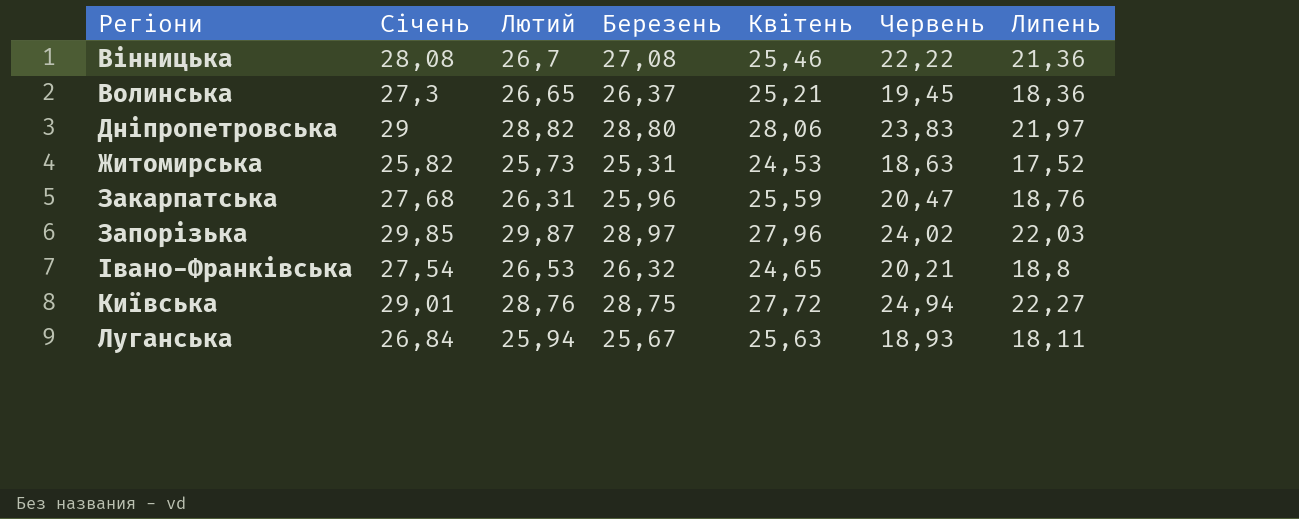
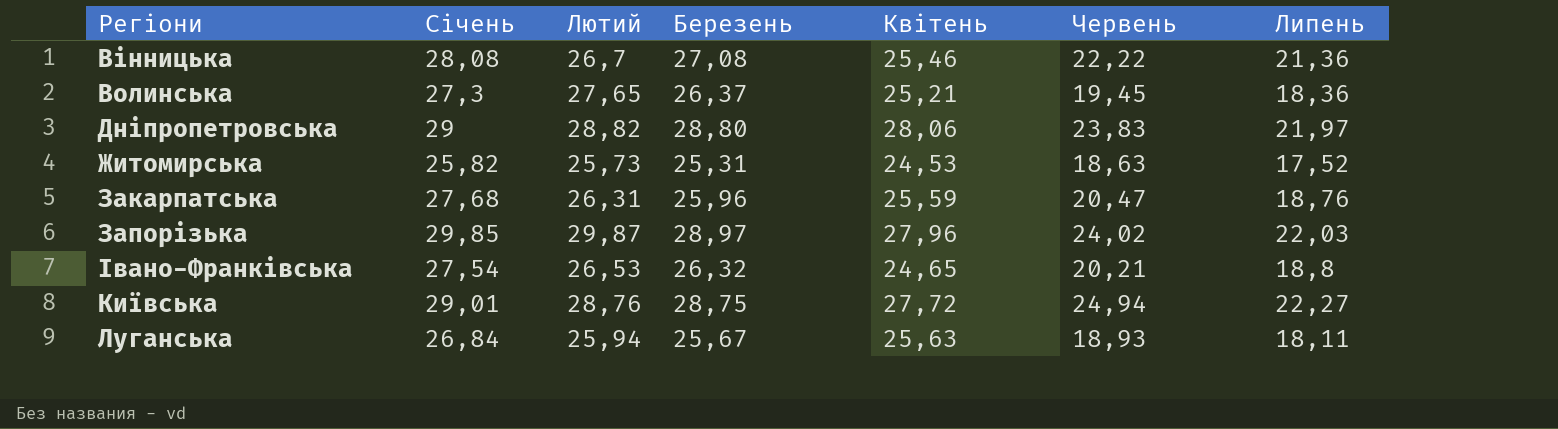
Волинська | Лютий: 26,65 -> 27,65

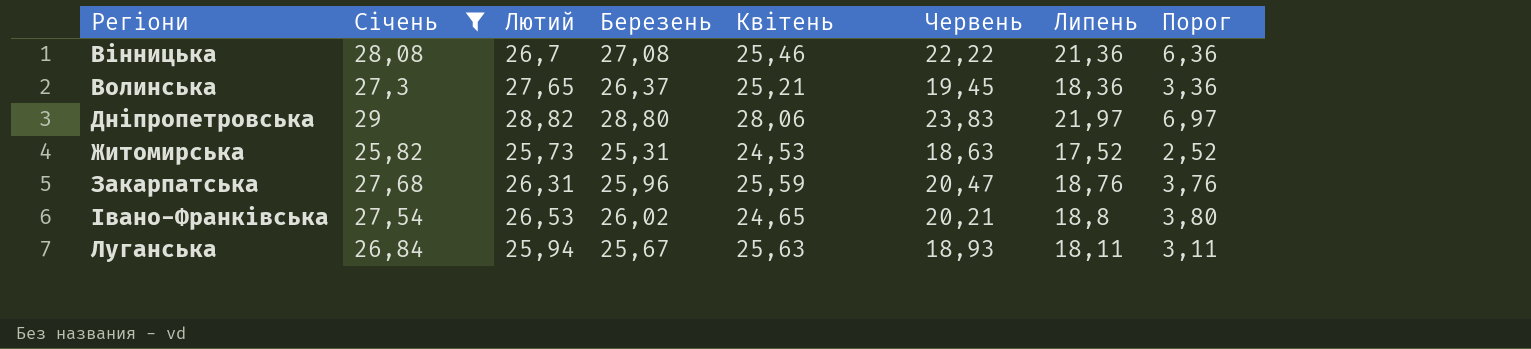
filter: none -> Січень <= 29
column Порог | formula: none -> [Липень] - 15
Івано-Франківська | Березень: 26,32 -> 26,02

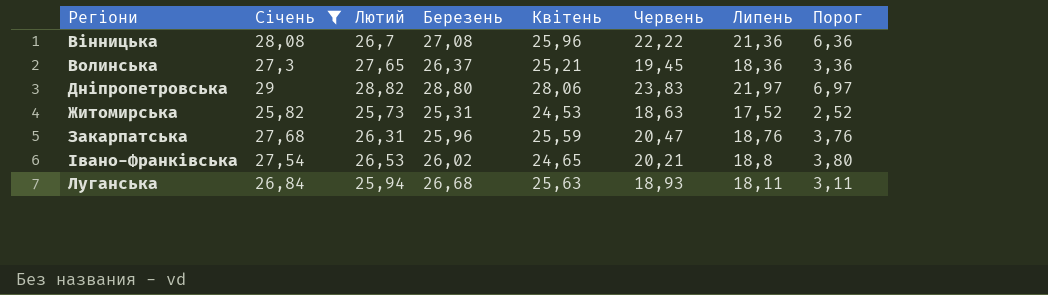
Вінницька | Квітень: 25,46 -> 25,96
Луганська | Березень: 25,67 -> 26,68

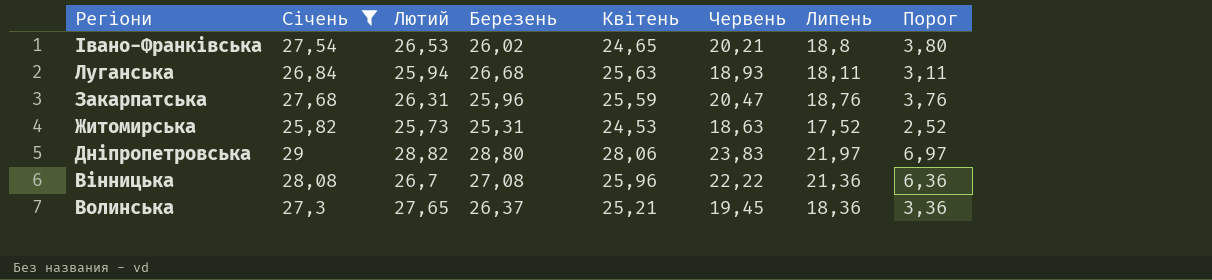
row order: none -> Регіони descending

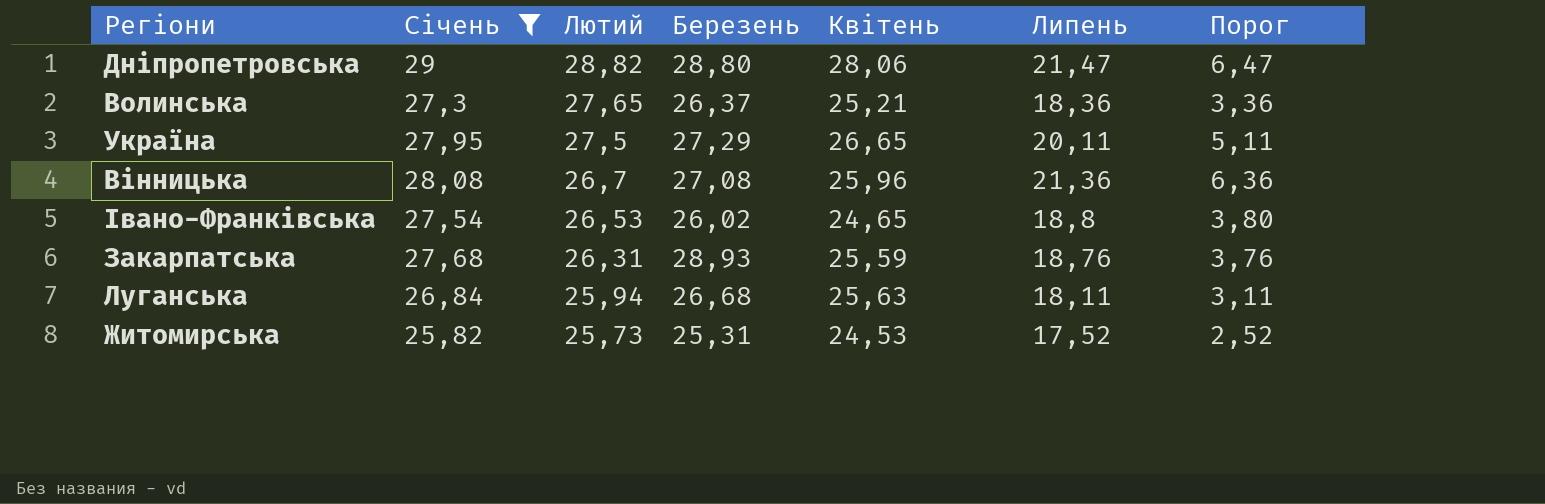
row order: Регіони descending -> Лютий descending
column Червень | position: 6 -> none
Дніпропетровська | Липень: 21,97 -> 21,47
Дніпропетровська | Порог: 6,97 -> 6,47
row Україна: none -> 27,95 | 27,5 | 27,29 | 26,65 | 20,11 | 5,11
Закарпатська | Березень: 25,96 -> 28,93

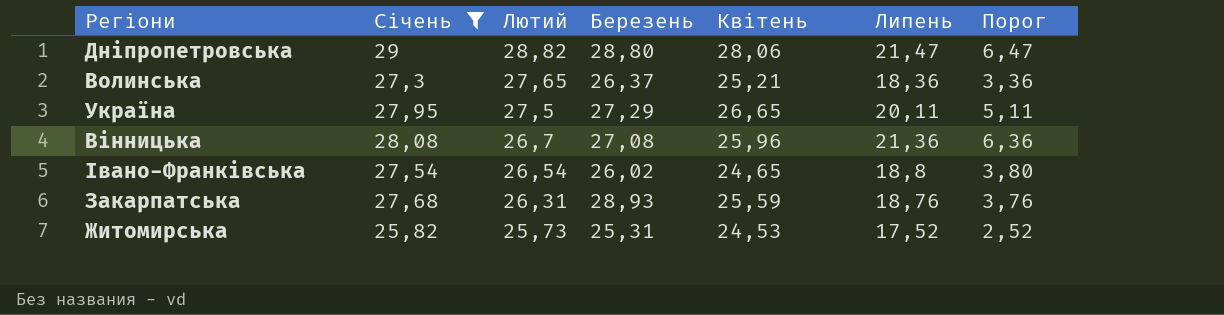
row Луганська: 26,84 | 25,94 | 26,68 | 25,63 | 18,11 | 3,11 -> none
Івано-Франківська | Лютий: 26,53 -> 26,54

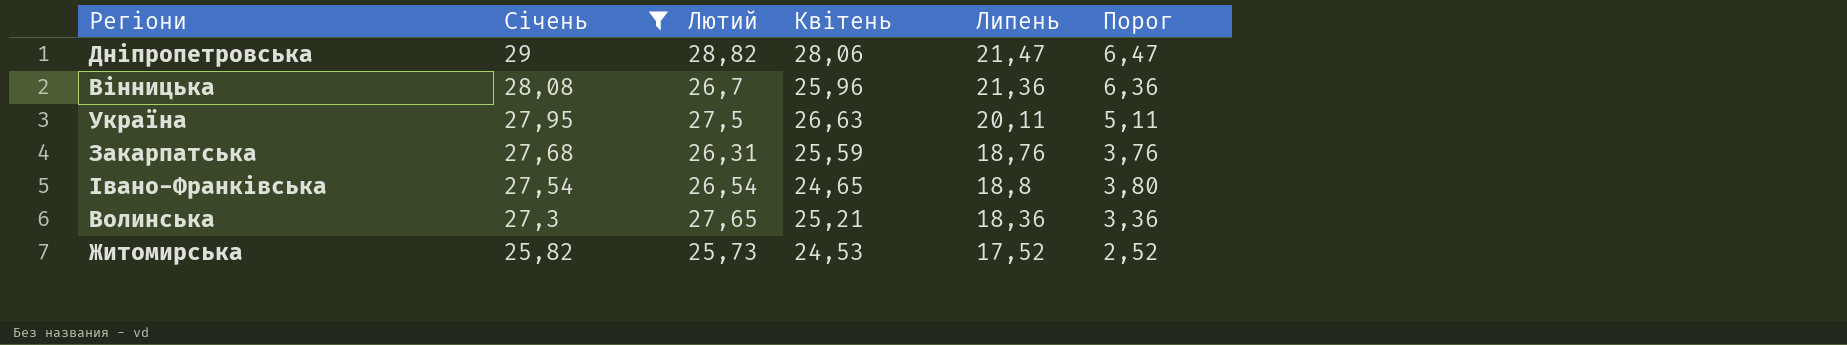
row order: Лютий descending -> Січень descending
column Березень | position: 4 -> none
Україна | Квітень: 26,65 -> 26,63

